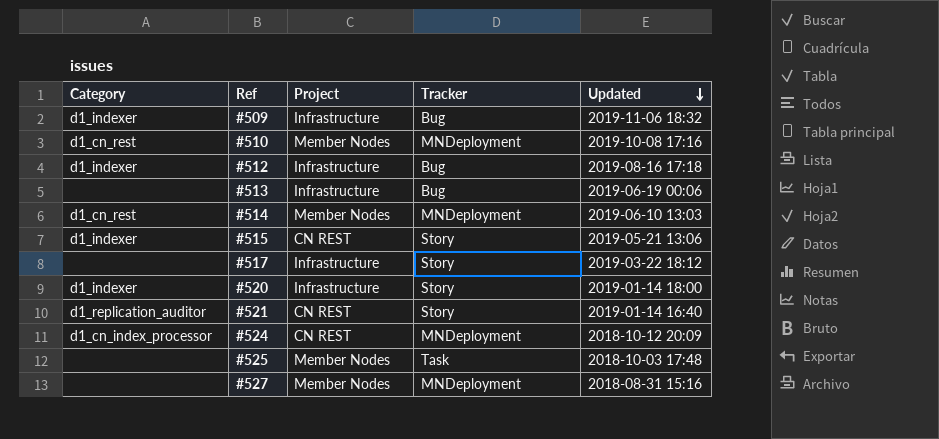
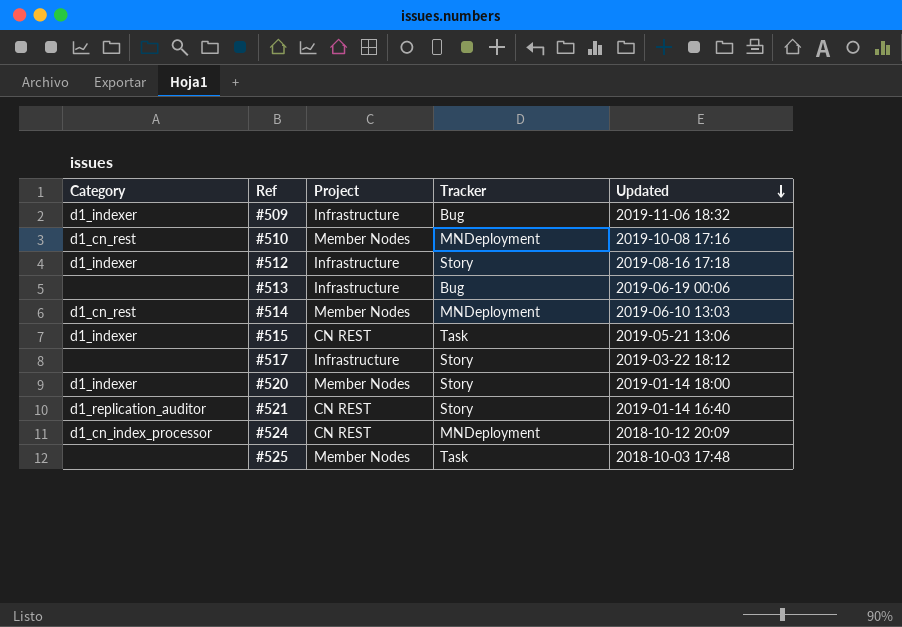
row #527: none | Member Nodes | MNDeployment | 2018-08-31 15:16 -> none
#512 | Tracker: Bug -> Story
#515 | Tracker: Story -> Task
#520 | Project: Infrastructure -> Member Nodes

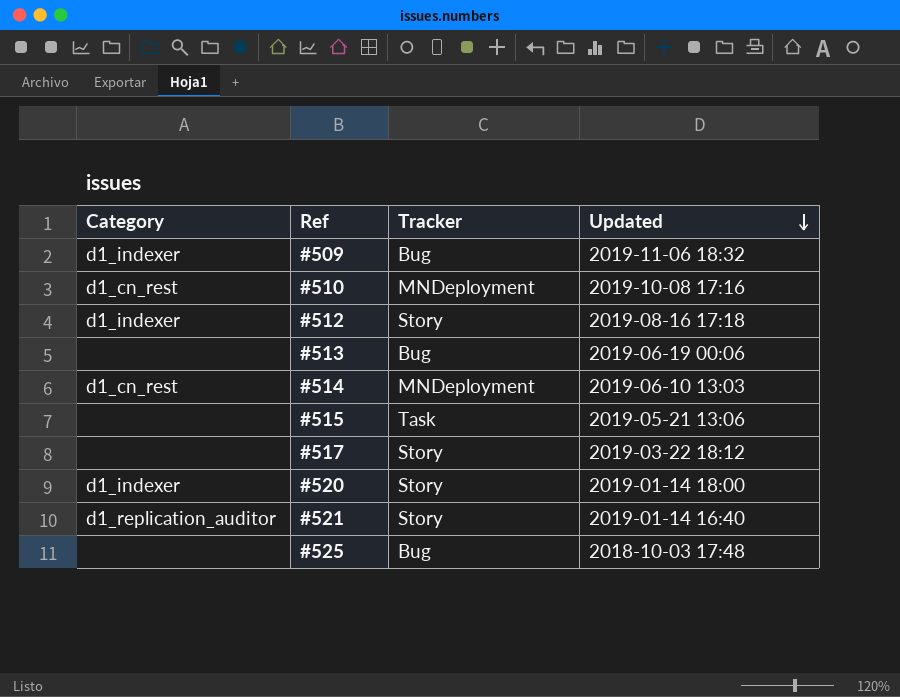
column Project | position: 3 -> none
row #524: d1_cn_index_processor | CN REST | MNDeployment | 2018-10-12 20:09 -> none
#515 | Category: d1_indexer -> none
#525 | Tracker: Task -> Bug

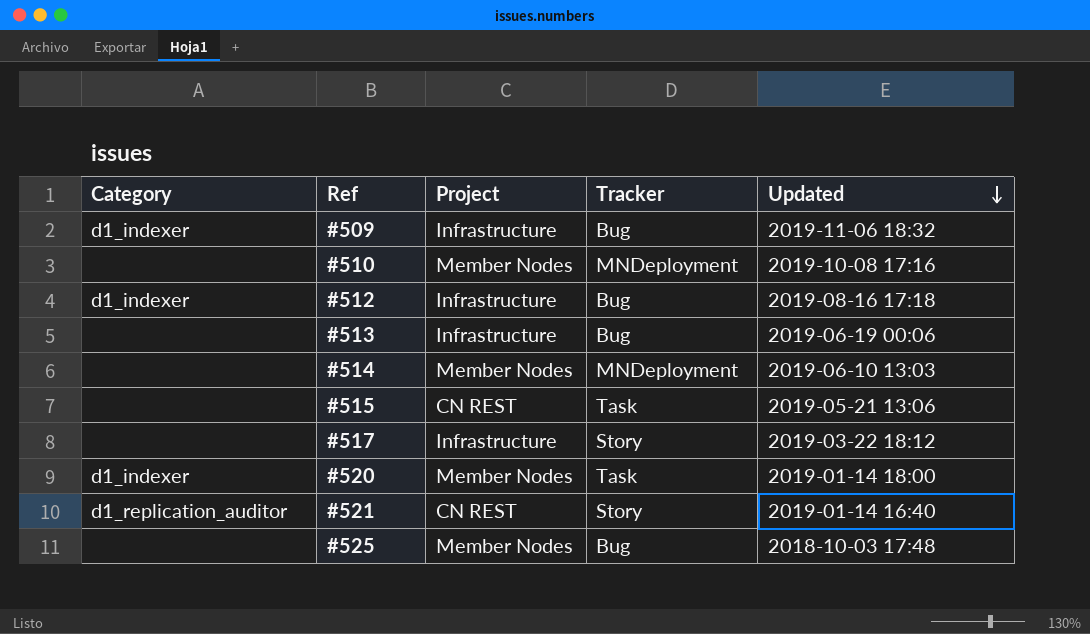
column Project | position: none -> 3
#510 | Category: d1_cn_rest -> none
#512 | Tracker: Story -> Bug
#514 | Category: d1_cn_rest -> none
#520 | Tracker: Story -> Task

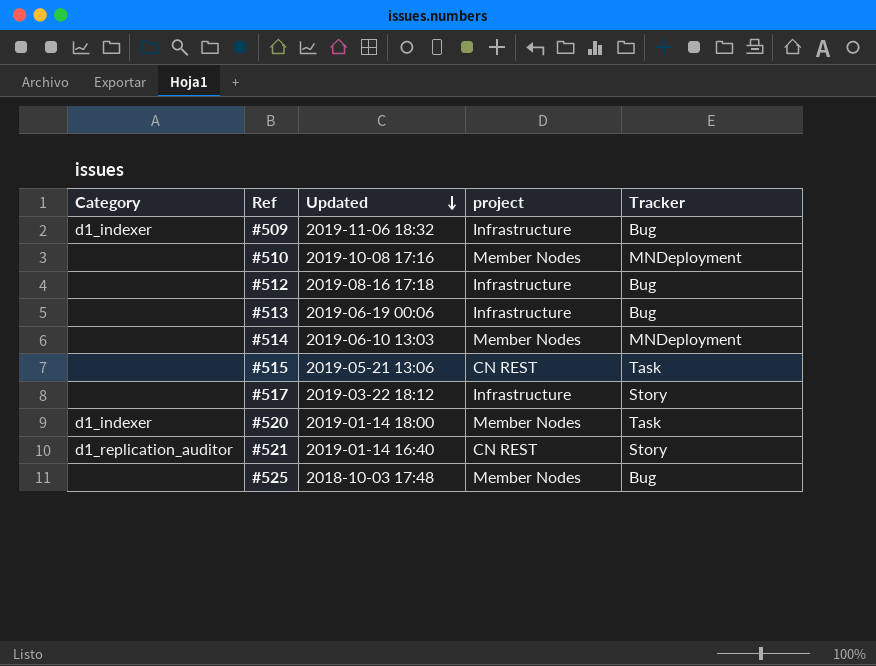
column Updated | position: 5 -> 3
column name: Project -> project
#512 | Category: d1_indexer -> none

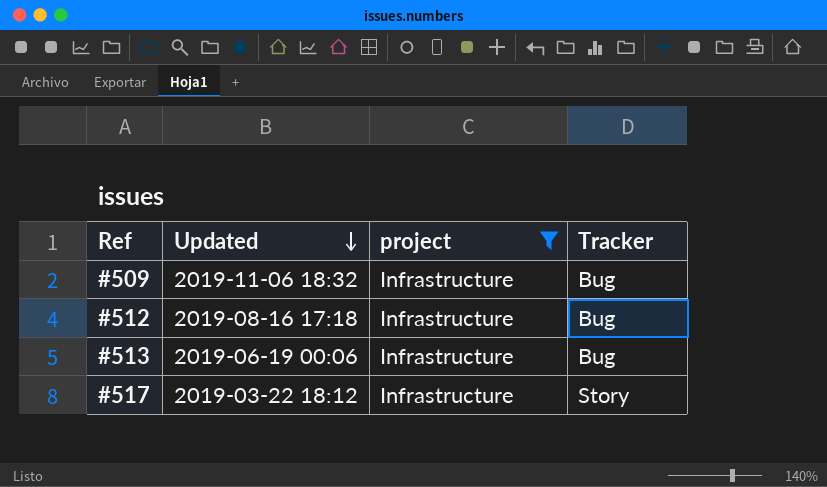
filter: none -> project = Infrastructure
column Category | position: 1 -> none

